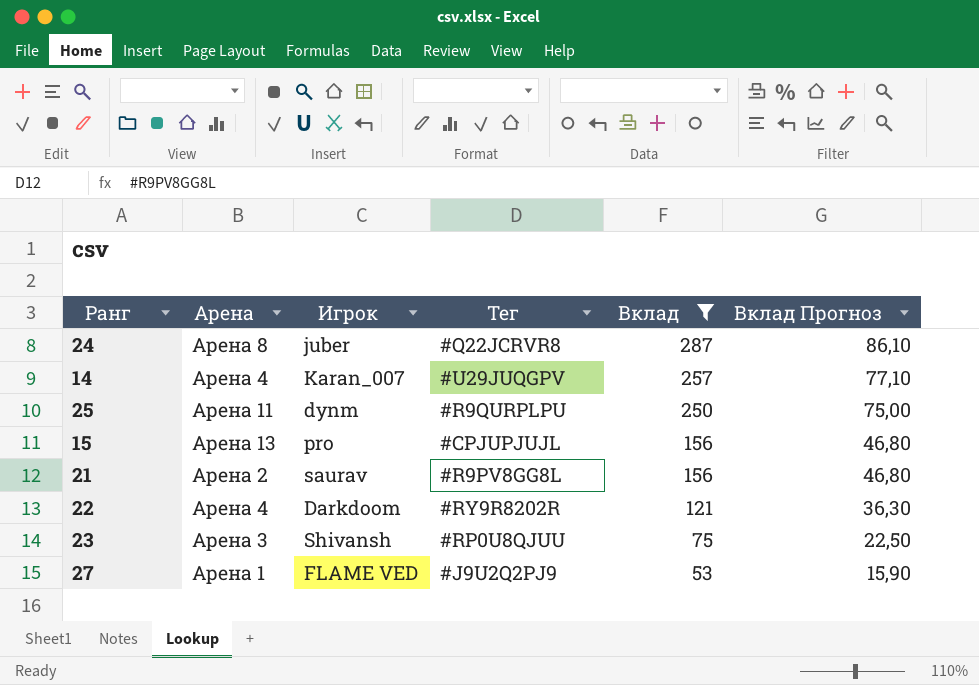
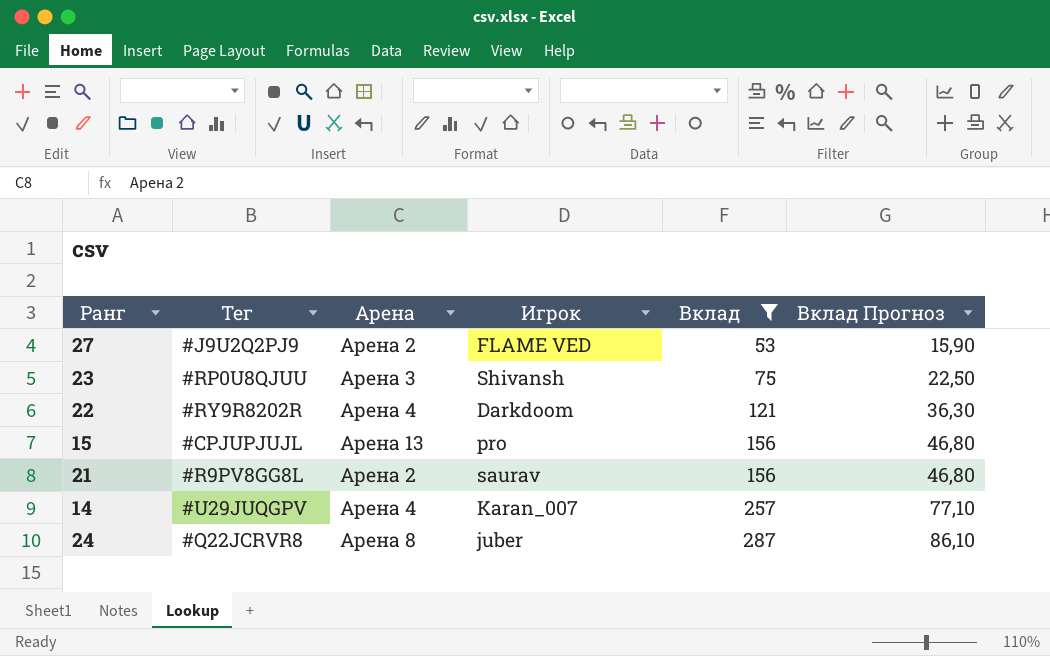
row order: Вклад descending -> Вклад ascending
column Тег | position: 4 -> 2
row 25: Арена 11 | dynm | #R9QURPLPU | 250 | 75,00 -> none
27 | Арена: Арена 1 -> Арена 2

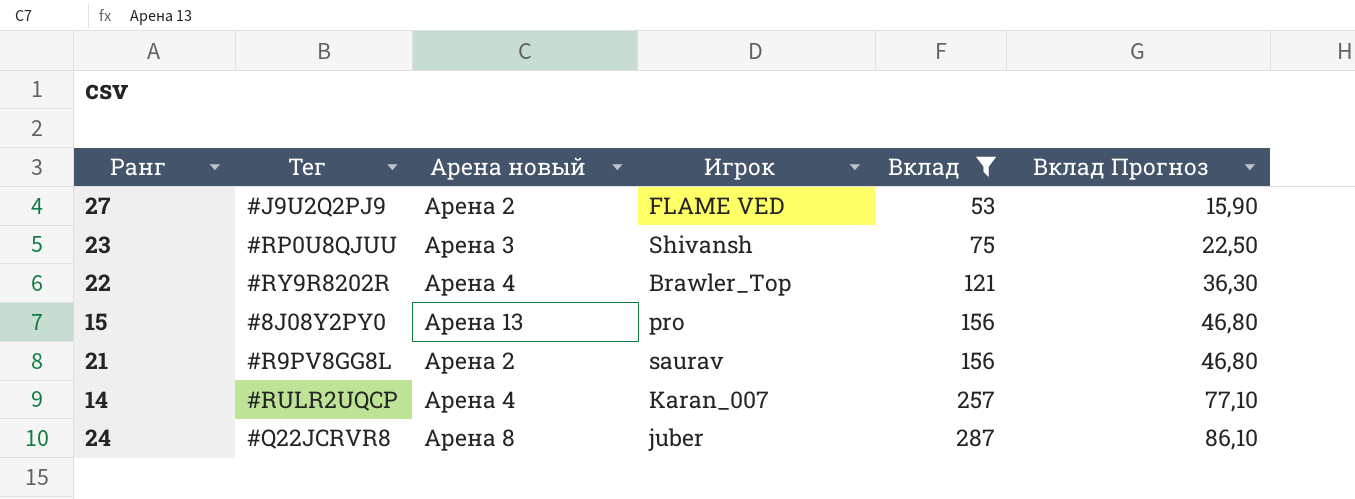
column name: Арена -> Арена новый
22 | Игрок: Darkdoom -> Brawler_Top
15 | Тег: #CPJUPJUJL -> #8J08Y2PY0
14 | Тег: #U29JUQGPV -> #RULR2UQCP

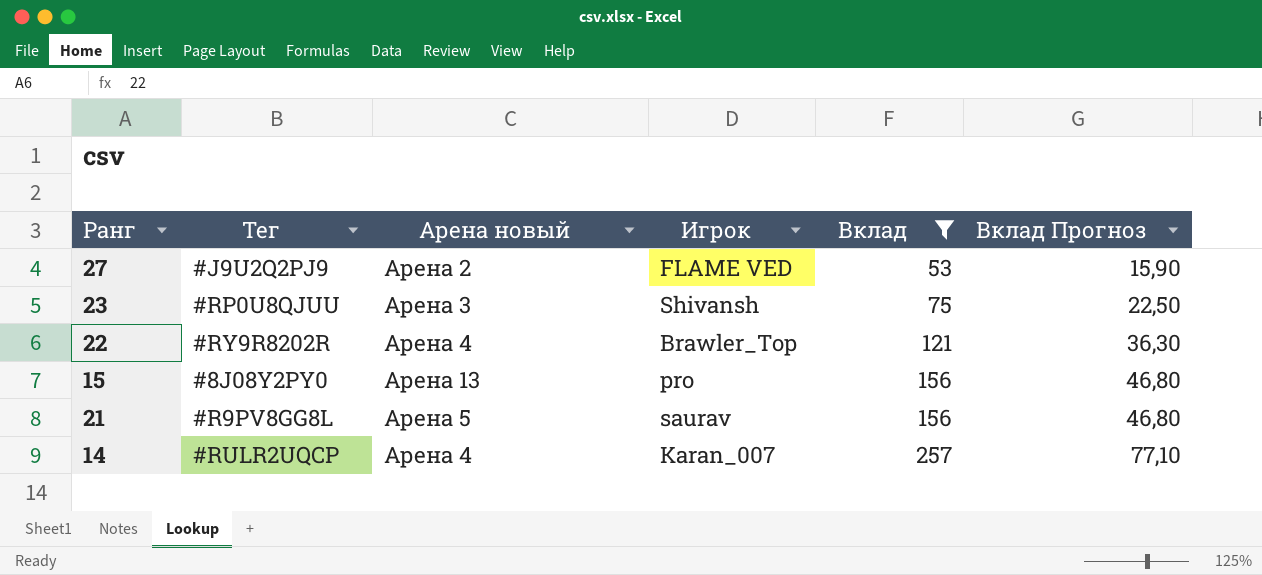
row 24: #Q22JCRVR8 | Арена 8 | juber | 287 | 86,10 -> none
21 | Арена новый: Арена 2 -> Арена 5

